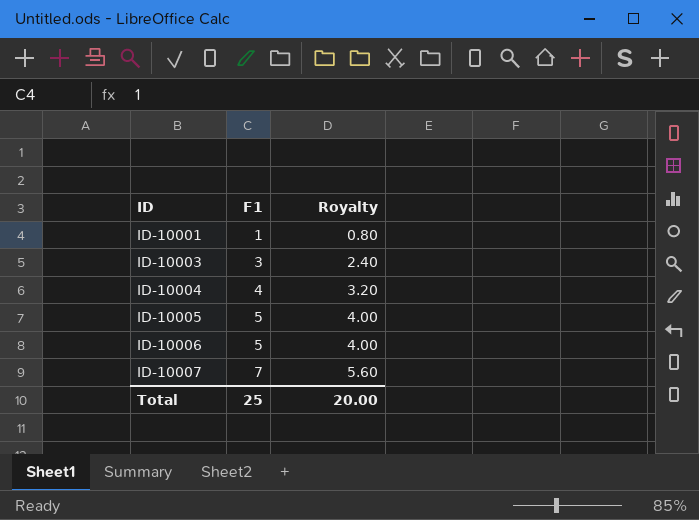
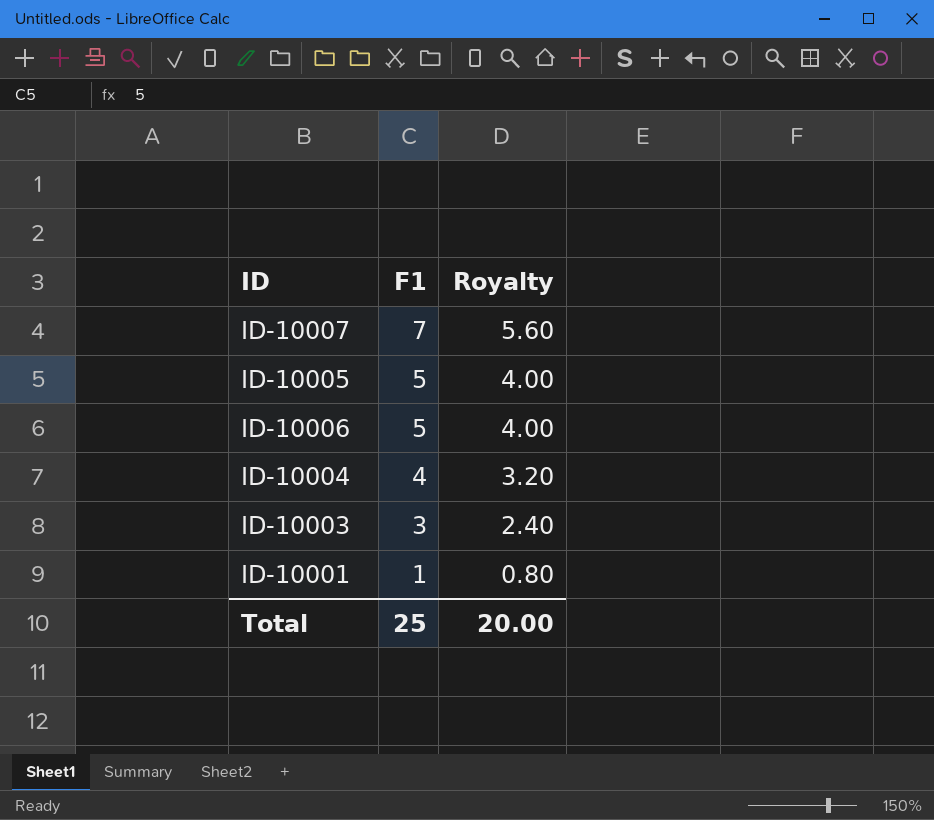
row order: ID ascending -> F1 descending

